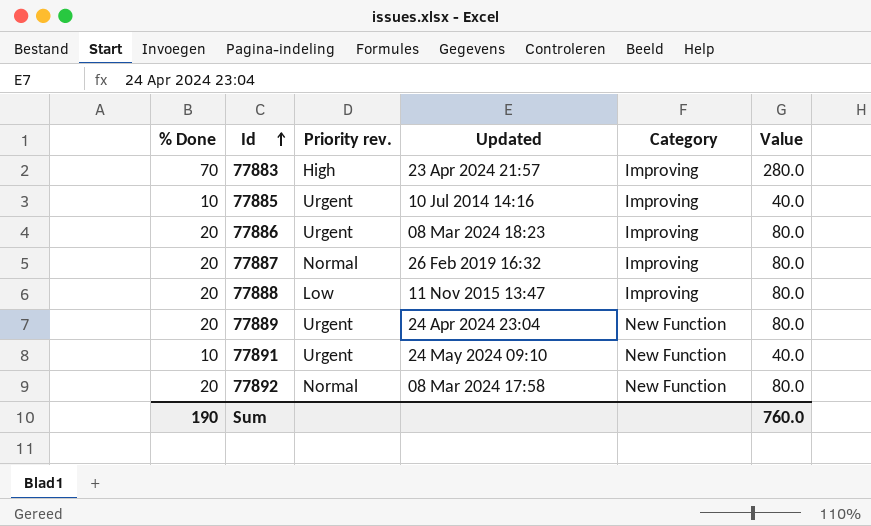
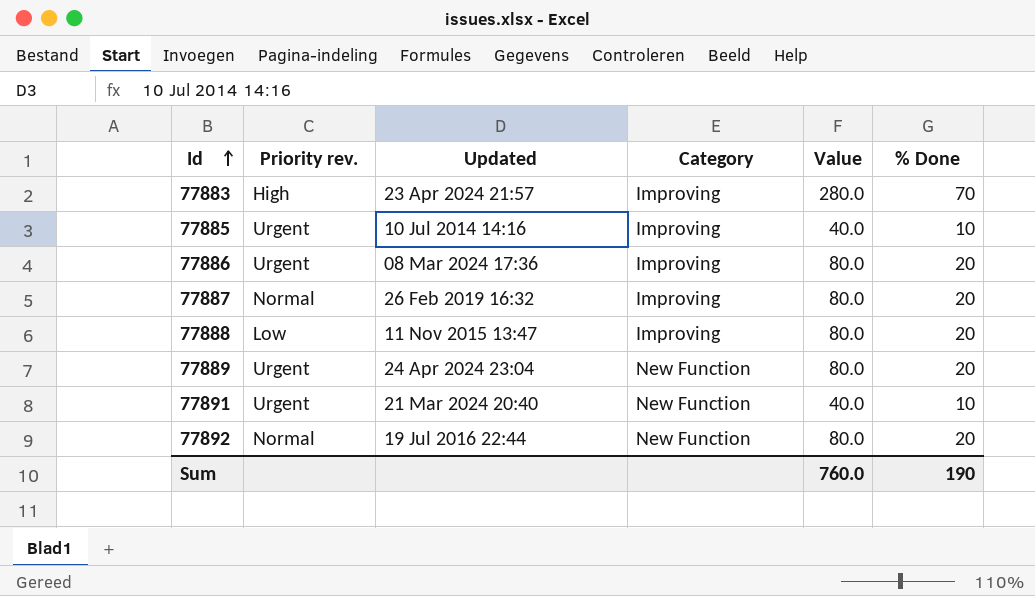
column % Done | position: 1 -> 6
77886 | Updated: 08 Mar 2024 18:23 -> 08 Mar 2024 17:36
77891 | Updated: 24 May 2024 09:10 -> 21 Mar 2024 20:40
77892 | Updated: 08 Mar 2024 17:58 -> 19 Jul 2016 22:44

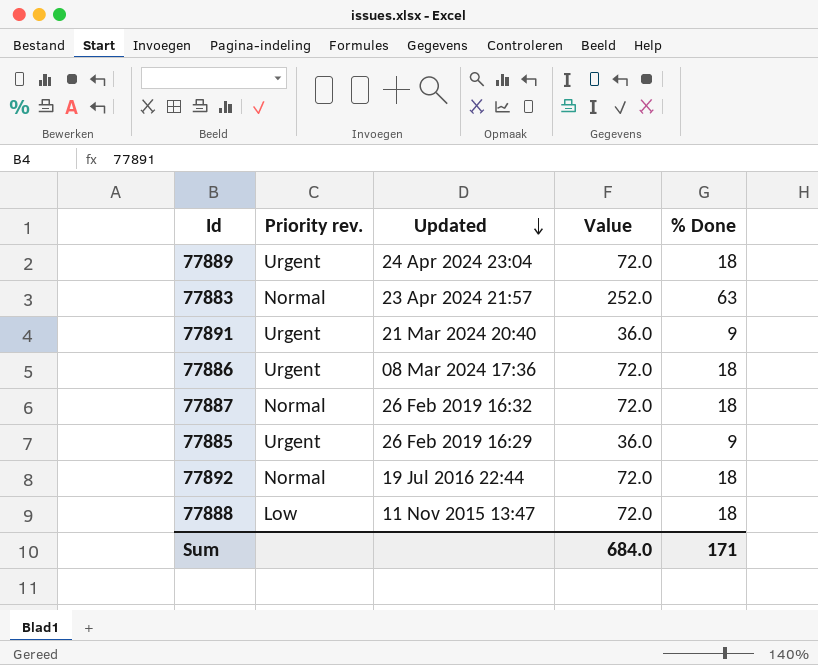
row order: Id ascending -> Updated descending
column Category | position: 4 -> none
77889 | Value: 80.0 -> 72.0
77889 | % Done: 20 -> 18
77883 | Priority rev.: High -> Normal
77883 | Value: 280.0 -> 252.0
77883 | % Done: 70 -> 63
77891 | Value: 40.0 -> 36.0
77891 | % Done: 10 -> 9
77886 | Value: 80.0 -> 72.0
77886 | % Done: 20 -> 18
77887 | Value: 80.0 -> 72.0
77887 | % Done: 20 -> 18
77885 | Updated: 10 Jul 2014 14:16 -> 26 Feb 2019 16:29
77885 | Value: 40.0 -> 36.0
77885 | % Done: 10 -> 9
77892 | Value: 80.0 -> 72.0
77892 | % Done: 20 -> 18
77888 | Value: 80.0 -> 72.0
77888 | % Done: 20 -> 18
Sum | Value: 760.0 -> 684.0
Sum | % Done: 190 -> 171

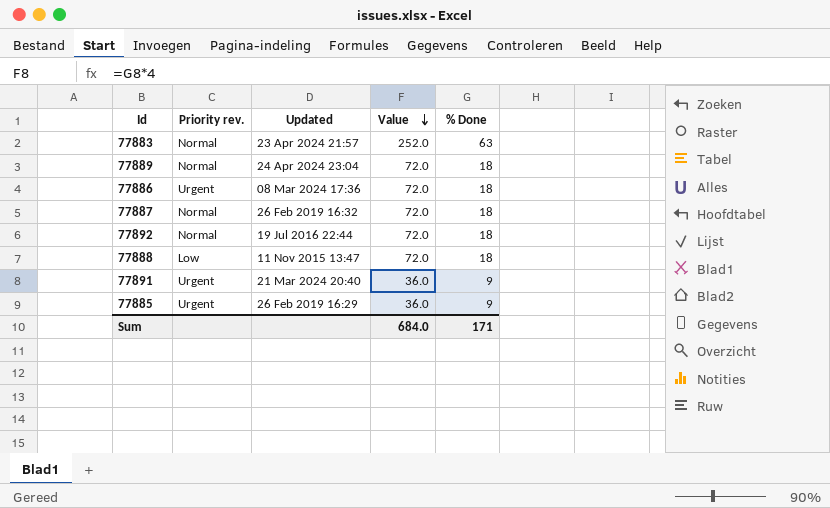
row order: Updated descending -> Value descending
77889 | Priority rev.: Urgent -> Normal

